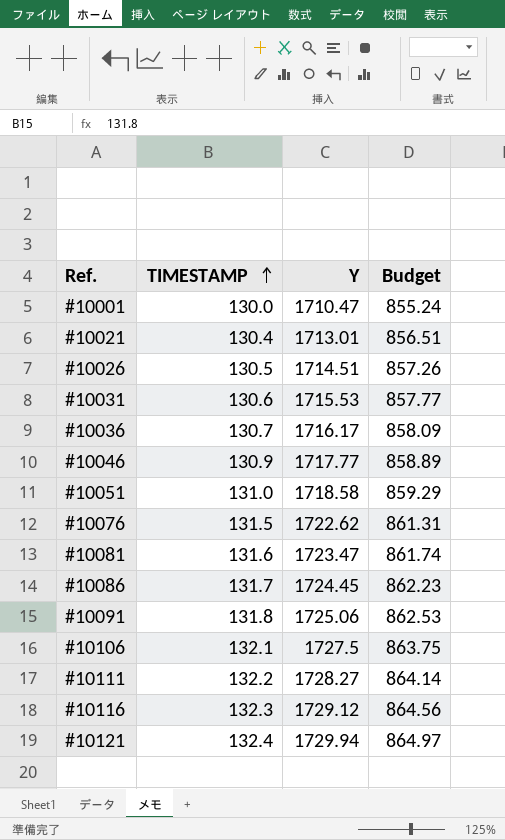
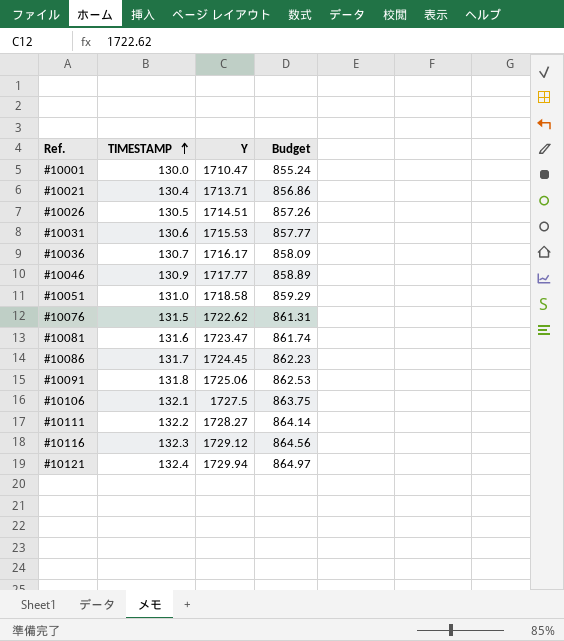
#10021 | Y: 1713.01 -> 1713.71
#10021 | Budget: 856.51 -> 856.86

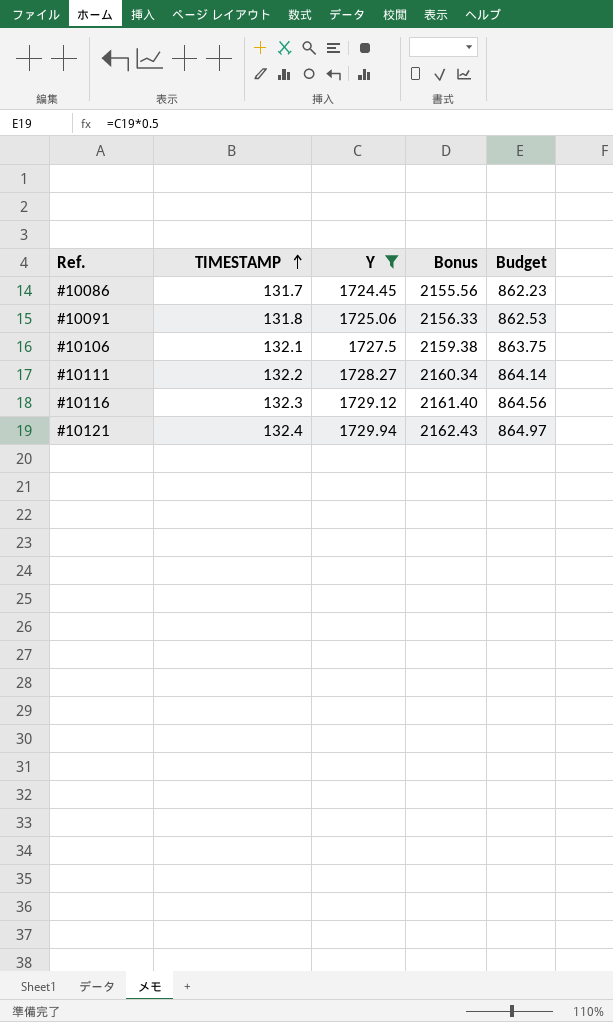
filter: none -> Y >= 1724.45
column Bonus | formula: none -> [Y] * 1.25

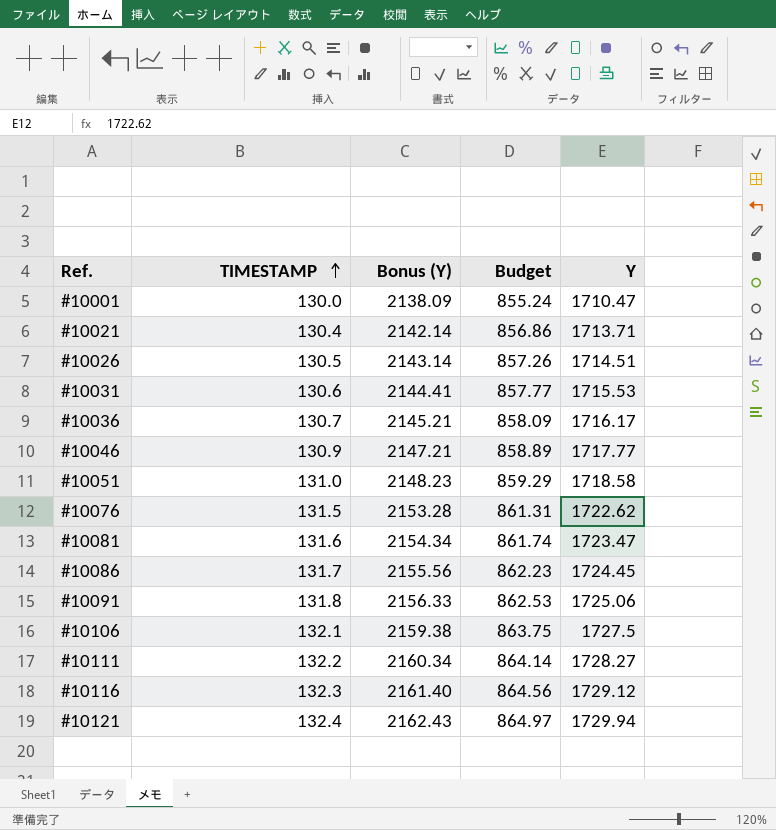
filter: Y >= 1724.45 -> none
column name: Bonus -> Bonus (Y)
column Y | position: 3 -> 5

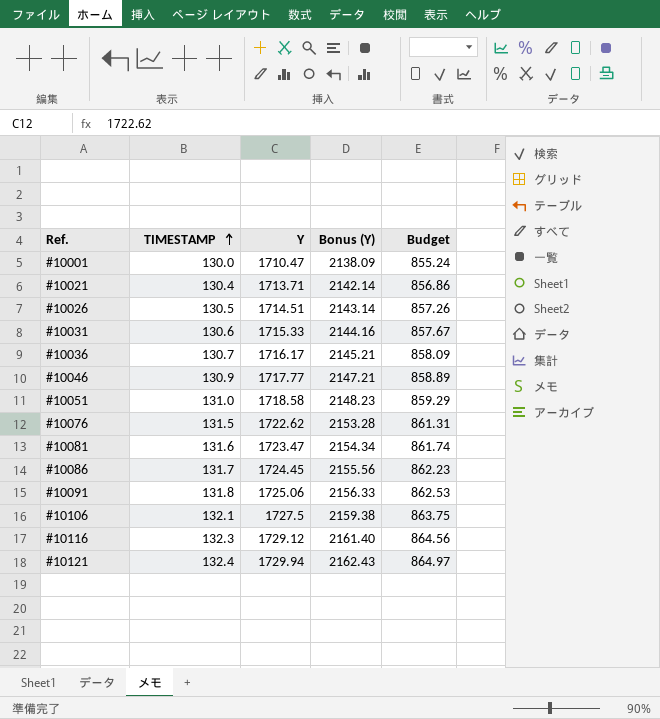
column Y | position: 5 -> 3
row #10111: 132.2 | 2160.34 | 864.14 | 1728.27 -> none
#10031 | Y: 1715.53 -> 1715.33
#10031 | Bonus (Y): 2144.41 -> 2144.16
#10031 | Budget: 857.77 -> 857.67

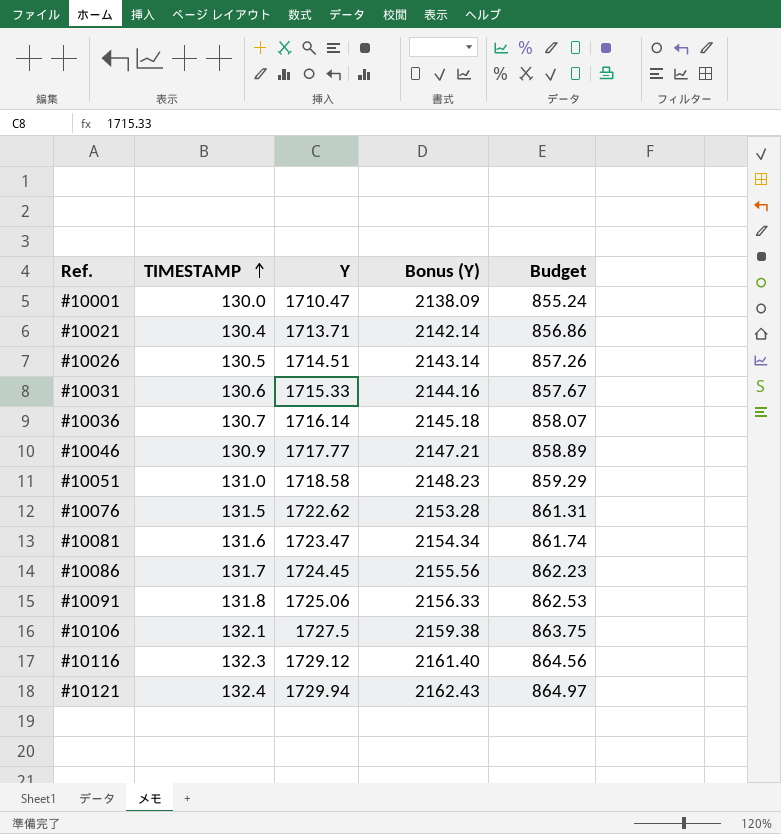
#10036 | Y: 1716.17 -> 1716.14
#10036 | Bonus (Y): 2145.21 -> 2145.18
#10036 | Budget: 858.09 -> 858.07

